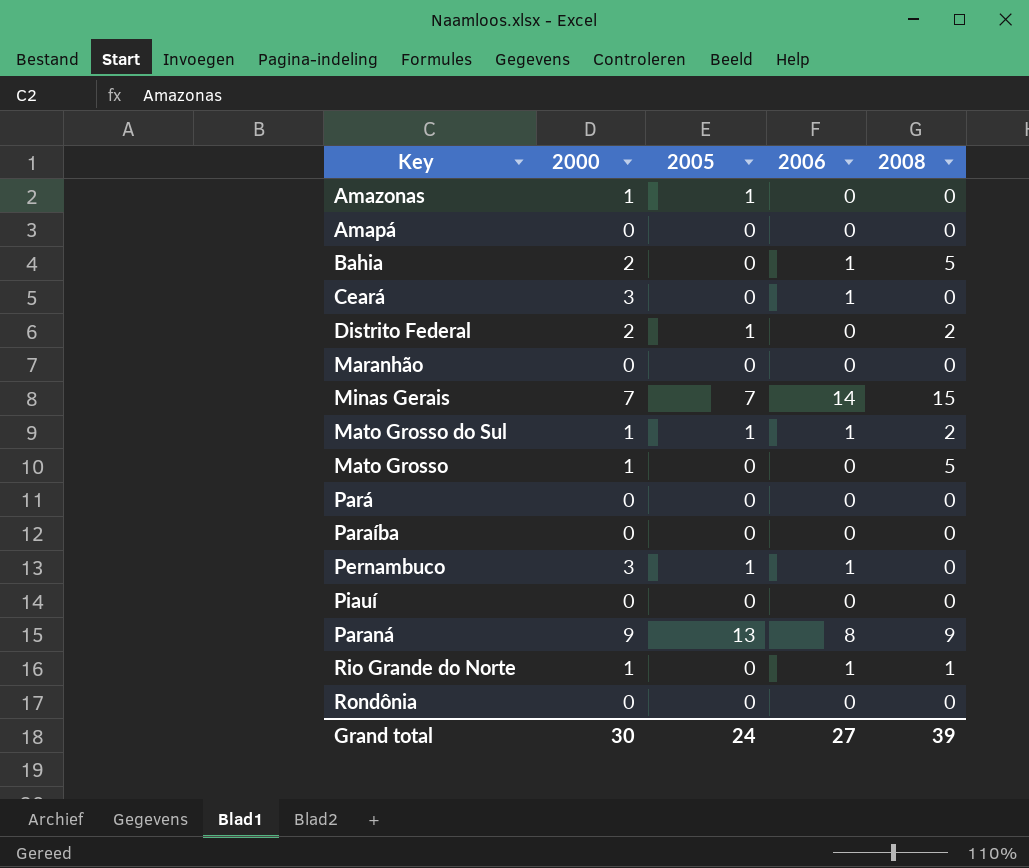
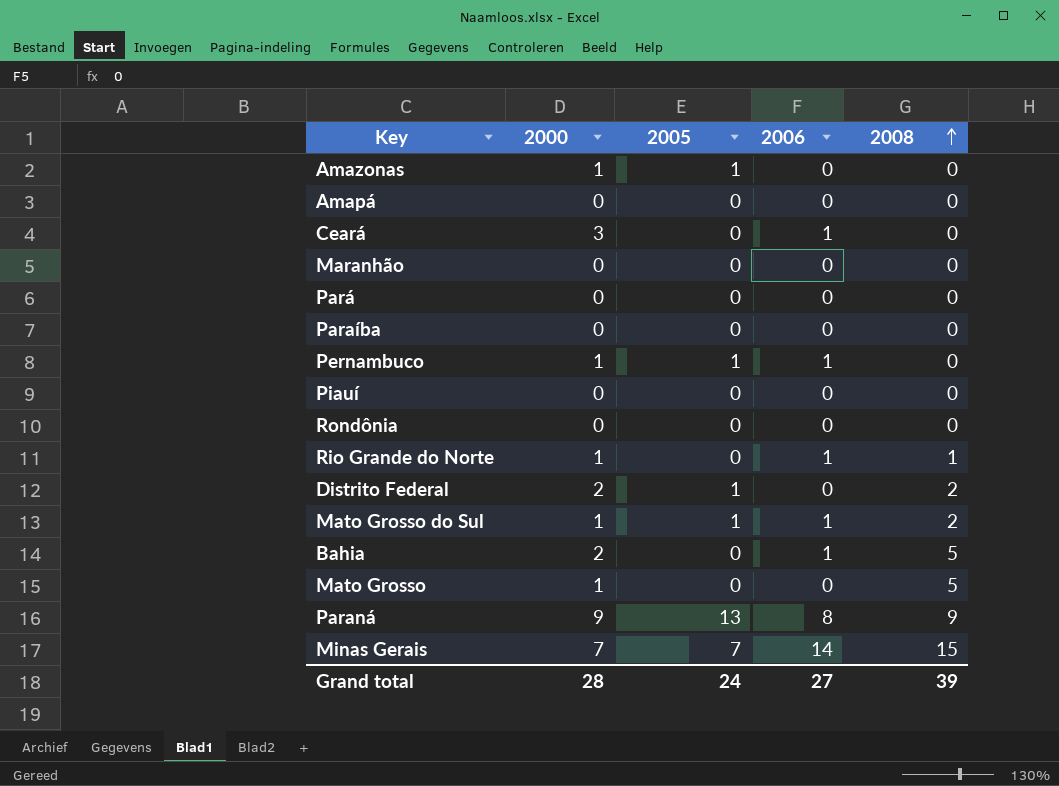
row order: none -> 2008 ascending
Pernambuco | 2000: 3 -> 1
Grand total | 2000: 30 -> 28

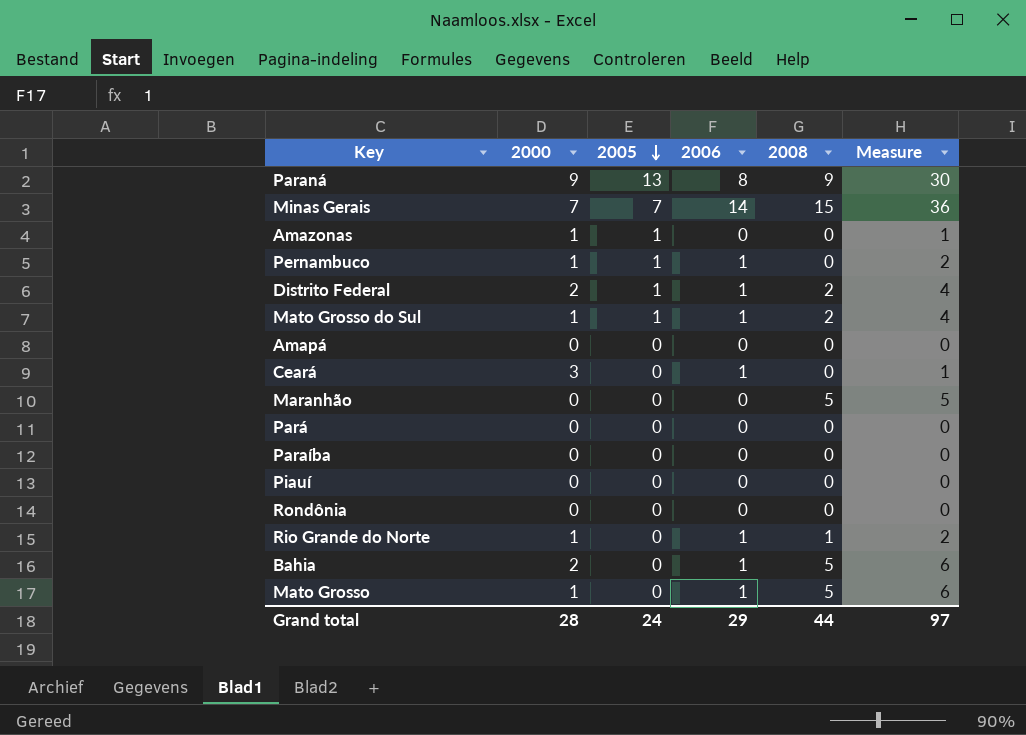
row order: 2008 ascending -> 2005 descending
column Measure | formula: none -> [2005] + [2006] + [2008]
Distrito Federal | 2006: 0 -> 1
Maranhão | 2008: 0 -> 5
Mato Grosso | 2006: 0 -> 1
Grand total | 2006: 27 -> 29
Grand total | 2008: 39 -> 44

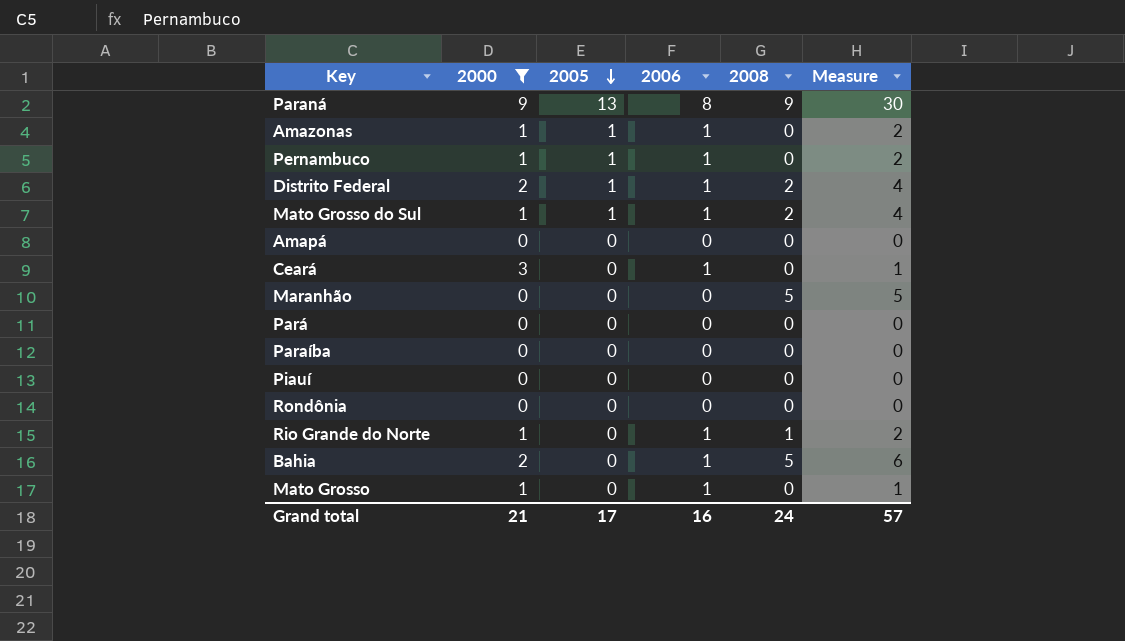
filter: none -> 2000 != 7
Amazonas | 2006: 0 -> 1
Amazonas | Measure: 1 -> 2
Mato Grosso | 2008: 5 -> 0
Mato Grosso | Measure: 6 -> 1
Grand total | 2000: 28 -> 21
Grand total | 2005: 24 -> 17
Grand total | 2006: 29 -> 16
Grand total | 2008: 44 -> 24
Grand total | Measure: 97 -> 57

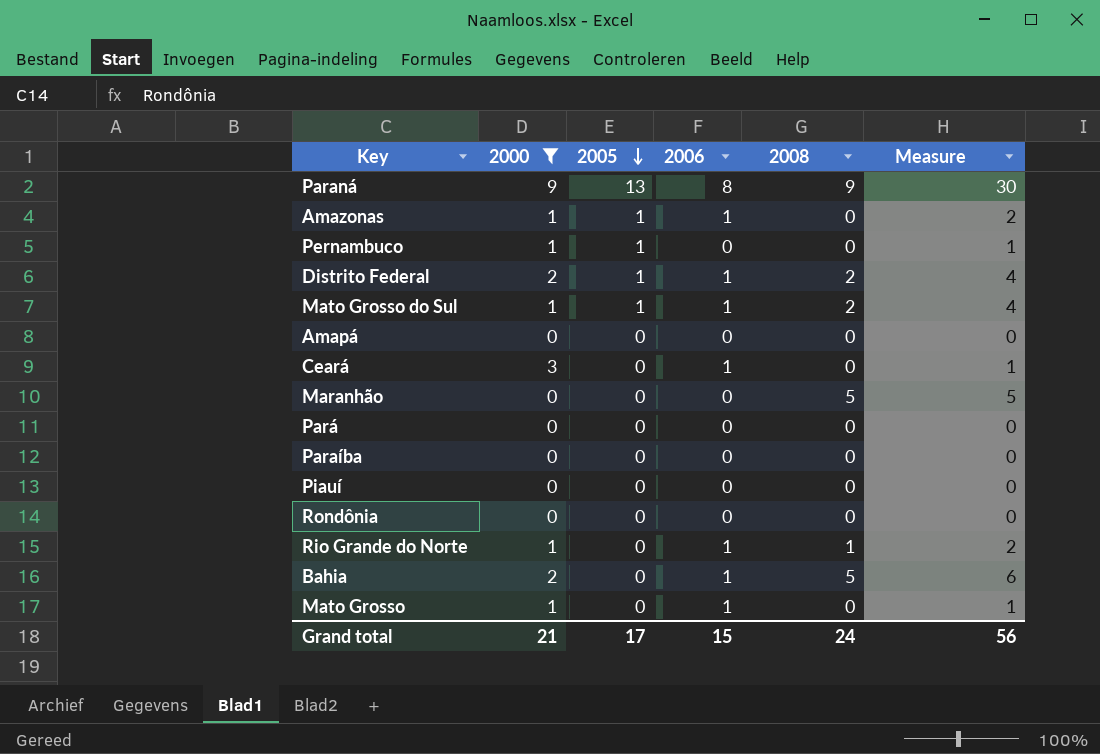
Pernambuco | 2006: 1 -> 0
Pernambuco | Measure: 2 -> 1
Grand total | 2006: 16 -> 15
Grand total | Measure: 57 -> 56

